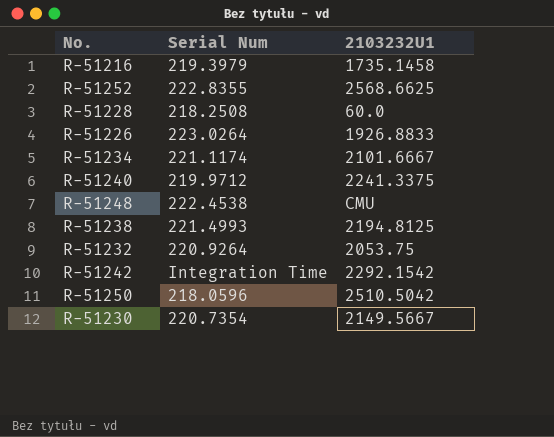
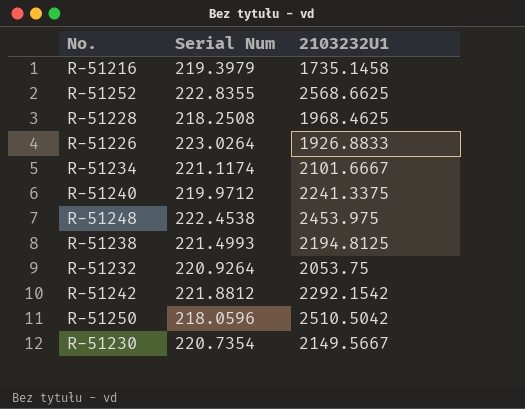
R-51228 | 2103232U1: 60.0 -> 1968.4625
R-51248 | 2103232U1: CMU -> 2453.975
R-51242 | Serial Num: Integration Time -> 221.8812

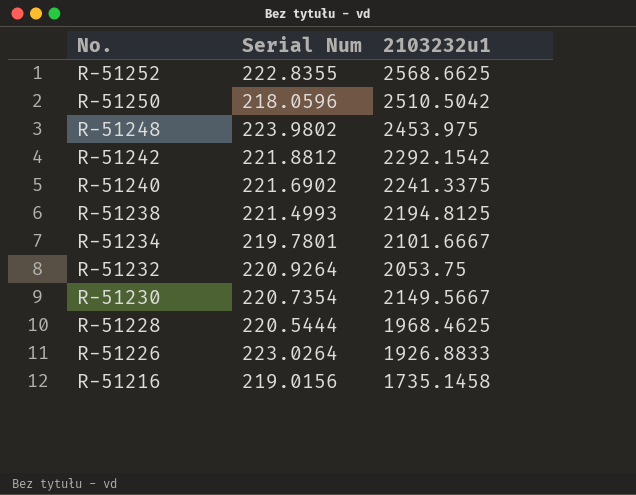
row order: none -> No. descending
column name: 2103232U1 -> 2103232u1
R-51248 | Serial Num: 222.4538 -> 223.9802
R-51240 | Serial Num: 219.9712 -> 221.6902
R-51234 | Serial Num: 221.1174 -> 219.7801
R-51228 | Serial Num: 218.2508 -> 220.5444
R-51216 | Serial Num: 219.3979 -> 219.0156

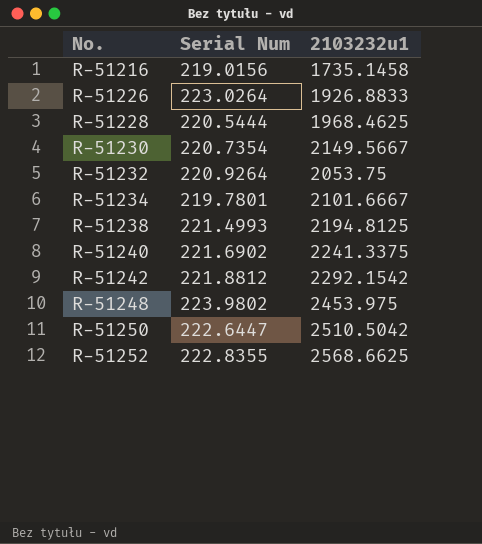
row order: No. descending -> No. ascending
R-51250 | Serial Num: 218.0596 -> 222.6447

